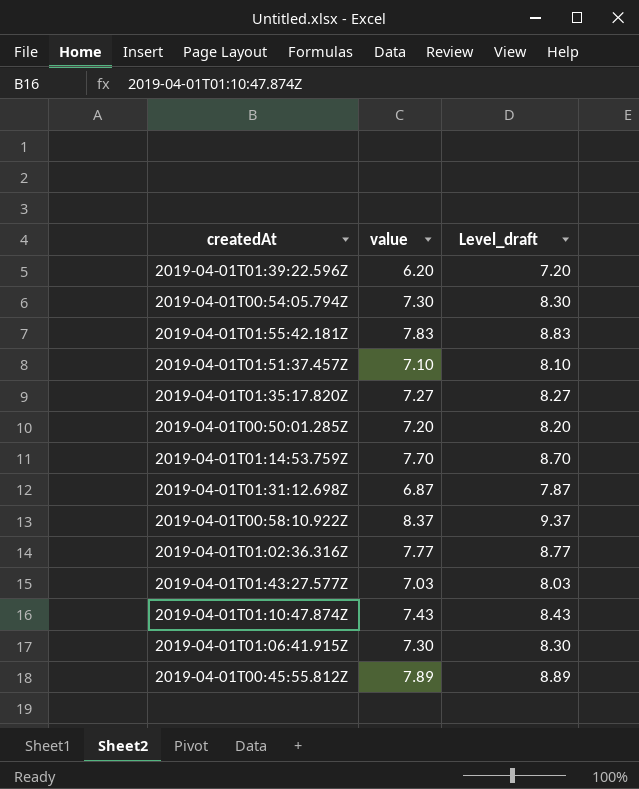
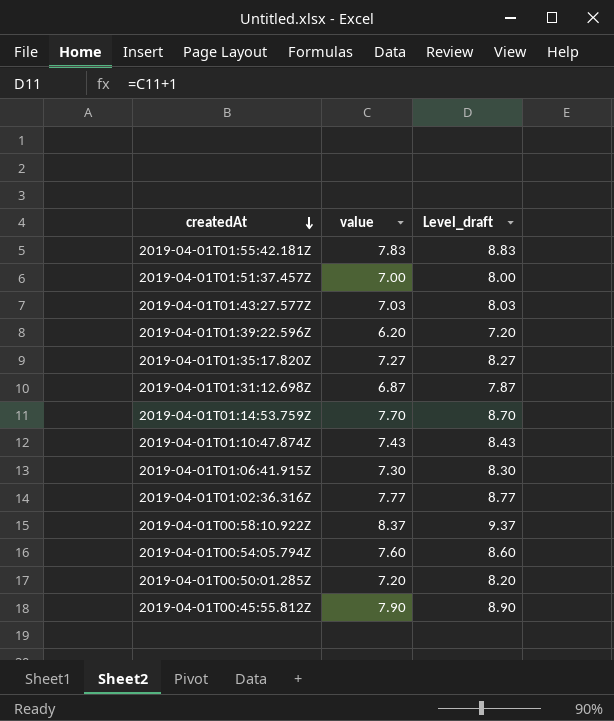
row order: none -> createdAt descending
2019-04-01T01:51:37.457Z | value: 7.10 -> 7.00
2019-04-01T01:51:37.457Z | Level_draft: 8.10 -> 8.00
2019-04-01T00:54:05.794Z | value: 7.30 -> 7.60
2019-04-01T00:54:05.794Z | Level_draft: 8.30 -> 8.60
2019-04-01T00:45:55.812Z | value: 7.89 -> 7.90
2019-04-01T00:45:55.812Z | Level_draft: 8.89 -> 8.90

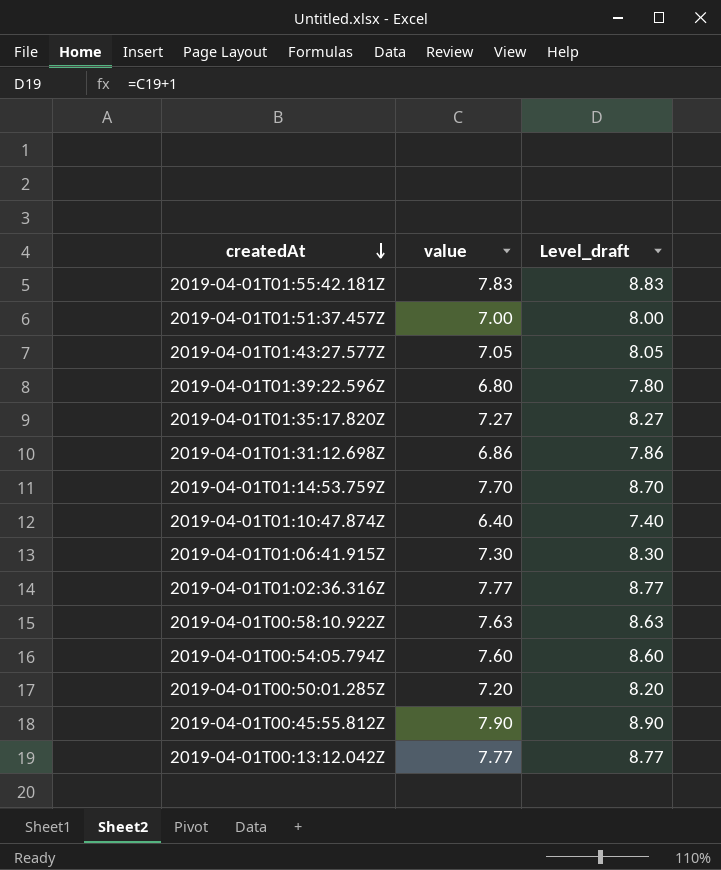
2019-04-01T01:43:27.577Z | value: 7.03 -> 7.05
2019-04-01T01:43:27.577Z | Level_draft: 8.03 -> 8.05
2019-04-01T01:39:22.596Z | value: 6.20 -> 6.80
2019-04-01T01:39:22.596Z | Level_draft: 7.20 -> 7.80
2019-04-01T01:31:12.698Z | value: 6.87 -> 6.86
2019-04-01T01:31:12.698Z | Level_draft: 7.87 -> 7.86
2019-04-01T01:10:47.874Z | value: 7.43 -> 6.40
2019-04-01T01:10:47.874Z | Level_draft: 8.43 -> 7.40
2019-04-01T00:58:10.922Z | value: 8.37 -> 7.63
2019-04-01T00:58:10.922Z | Level_draft: 9.37 -> 8.63
row 2019-04-01T00:13:12.042Z: none -> 7.77 | 8.77

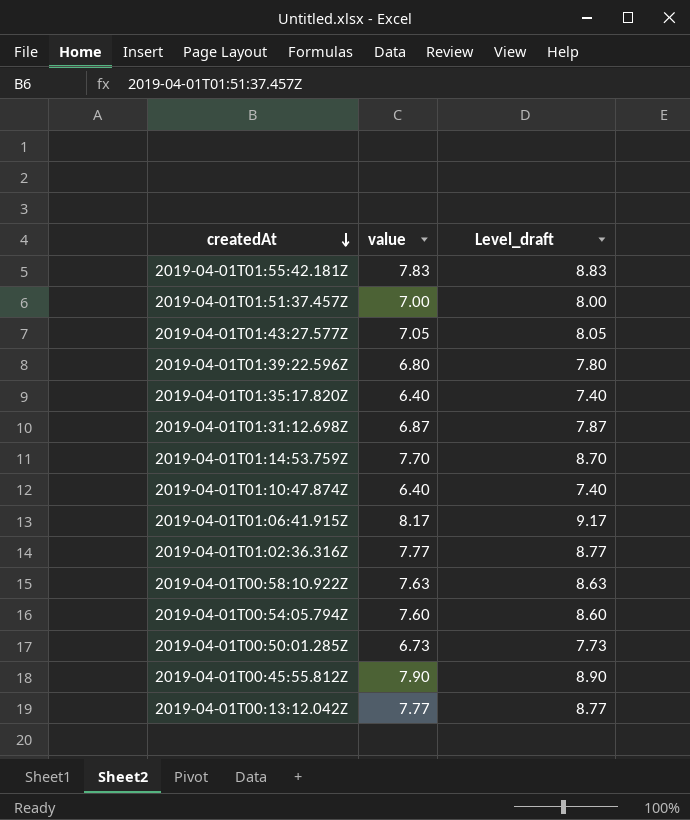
2019-04-01T01:35:17.820Z | value: 7.27 -> 6.40
2019-04-01T01:35:17.820Z | Level_draft: 8.27 -> 7.40
2019-04-01T01:31:12.698Z | value: 6.86 -> 6.87
2019-04-01T01:31:12.698Z | Level_draft: 7.86 -> 7.87
2019-04-01T01:06:41.915Z | value: 7.30 -> 8.17
2019-04-01T01:06:41.915Z | Level_draft: 8.30 -> 9.17
2019-04-01T00:50:01.285Z | value: 7.20 -> 6.73
2019-04-01T00:50:01.285Z | Level_draft: 8.20 -> 7.73

